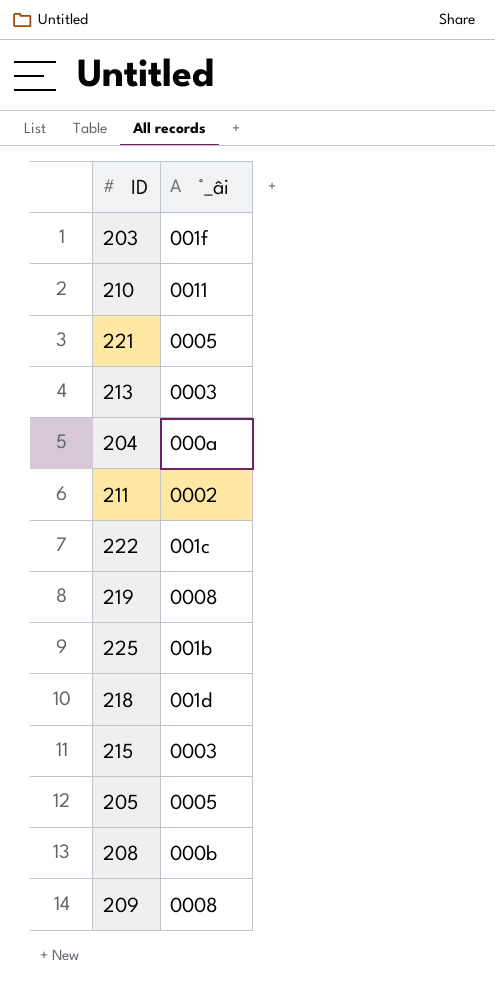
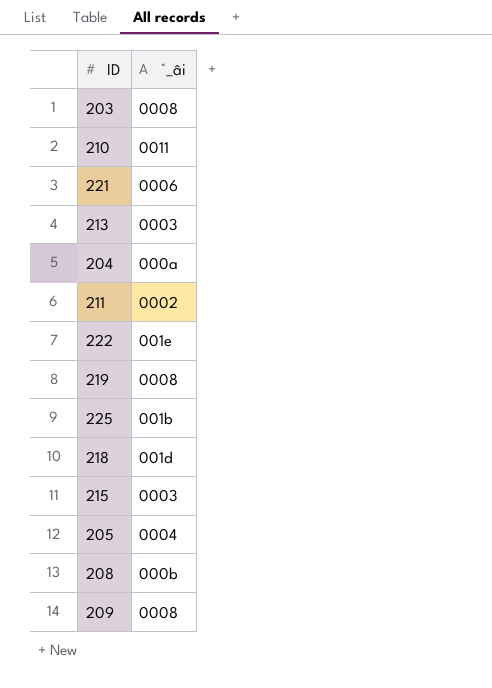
203 | °_âi: 001f -> 0008
221 | °_âi: 0005 -> 0006
222 | °_âi: 001c -> 001e
205 | °_âi: 0005 -> 0004

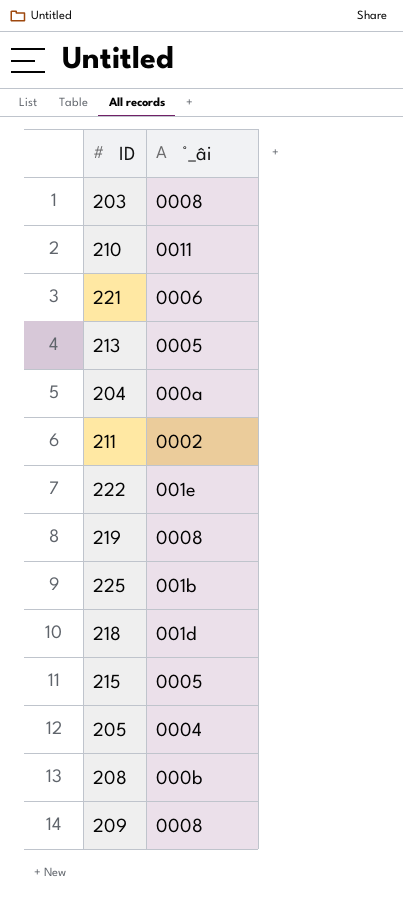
213 | °_âi: 0003 -> 0005
215 | °_âi: 0003 -> 0005

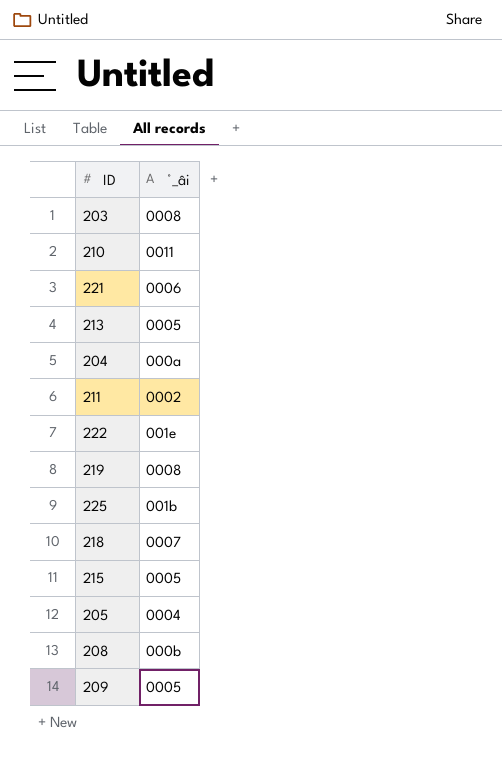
218 | °_âi: 001d -> 0007
209 | °_âi: 0008 -> 0005

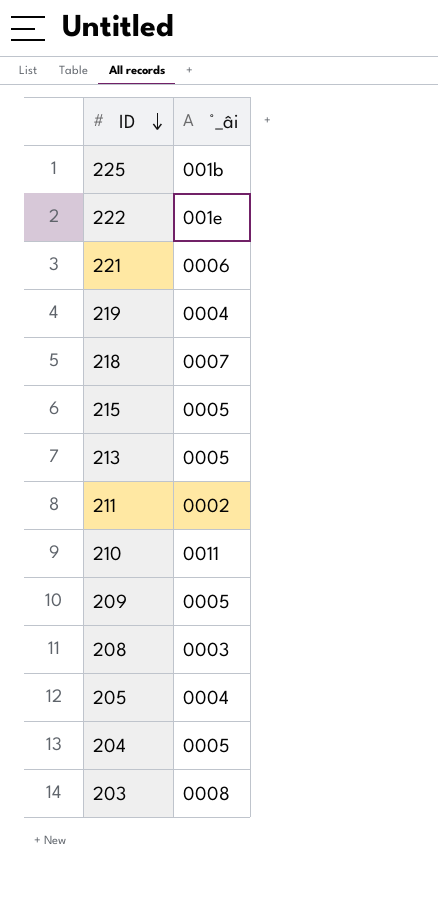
row order: none -> ID descending
219 | °_âi: 0008 -> 0004
208 | °_âi: 000b -> 0003
204 | °_âi: 000a -> 0005

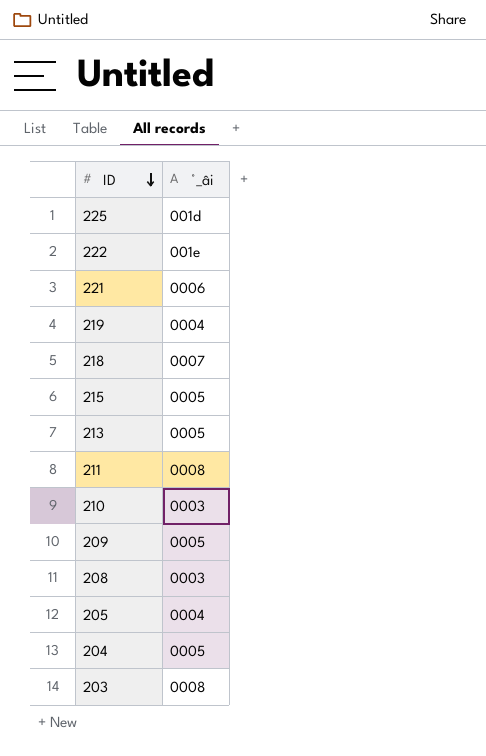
225 | °_âi: 001b -> 001d
211 | °_âi: 0002 -> 0008
210 | °_âi: 0011 -> 0003

